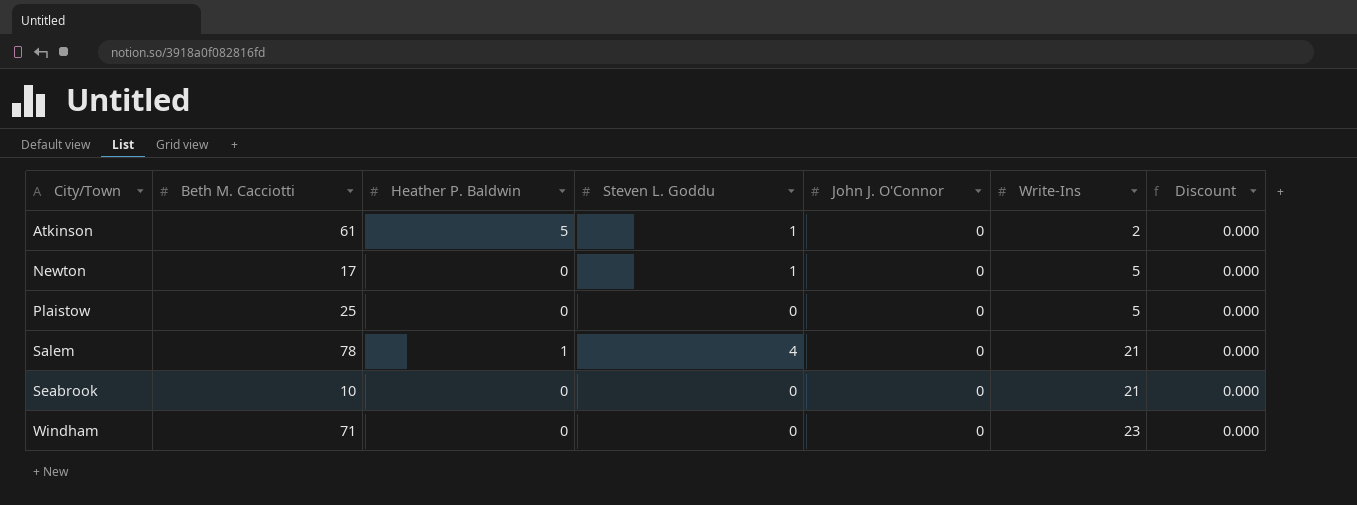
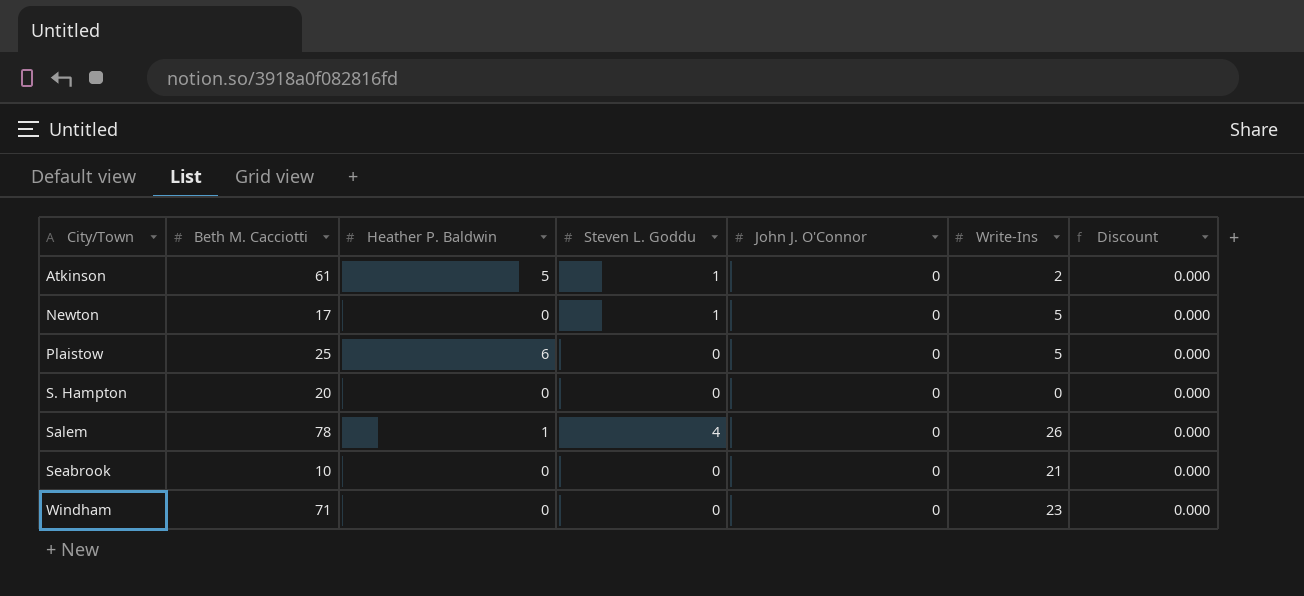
Plaistow | Heather P. Baldwin: 0 -> 6
row S. Hampton: none -> 20 | 0 | 0 | 0 | 0 | 0.000
Salem | Write-Ins: 21 -> 26

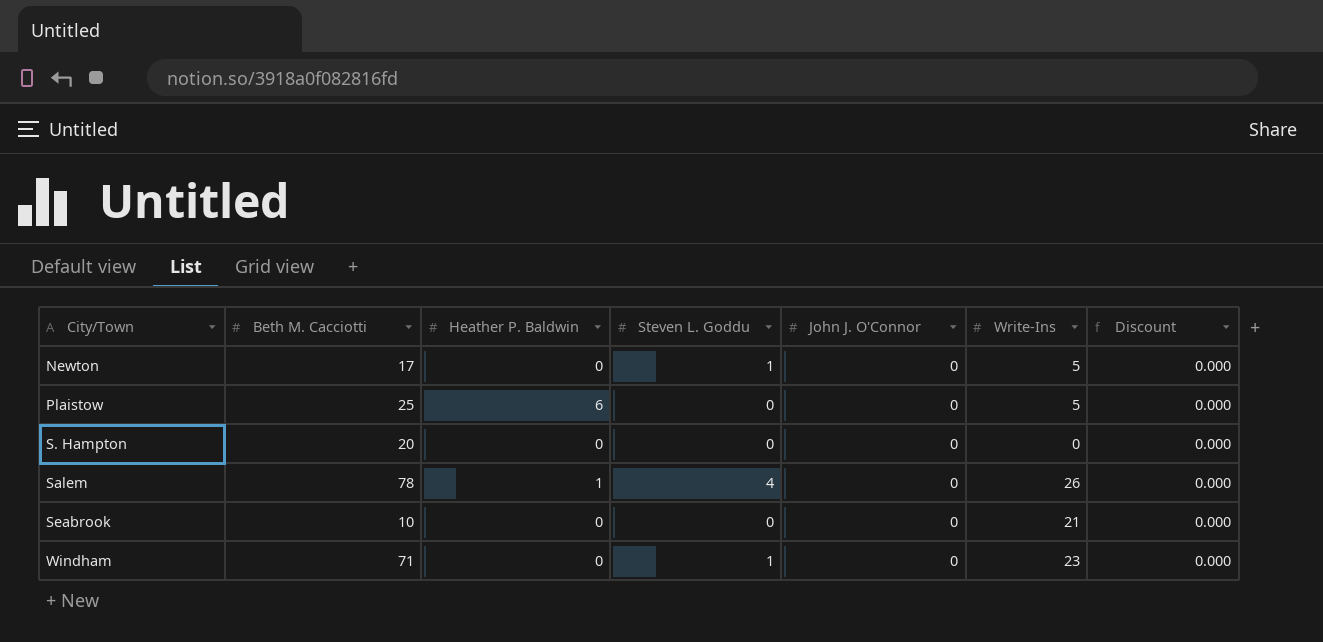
row Atkinson: 61 | 5 | 1 | 0 | 2 | 0.000 -> none
Windham | Steven L. Goddu: 0 -> 1

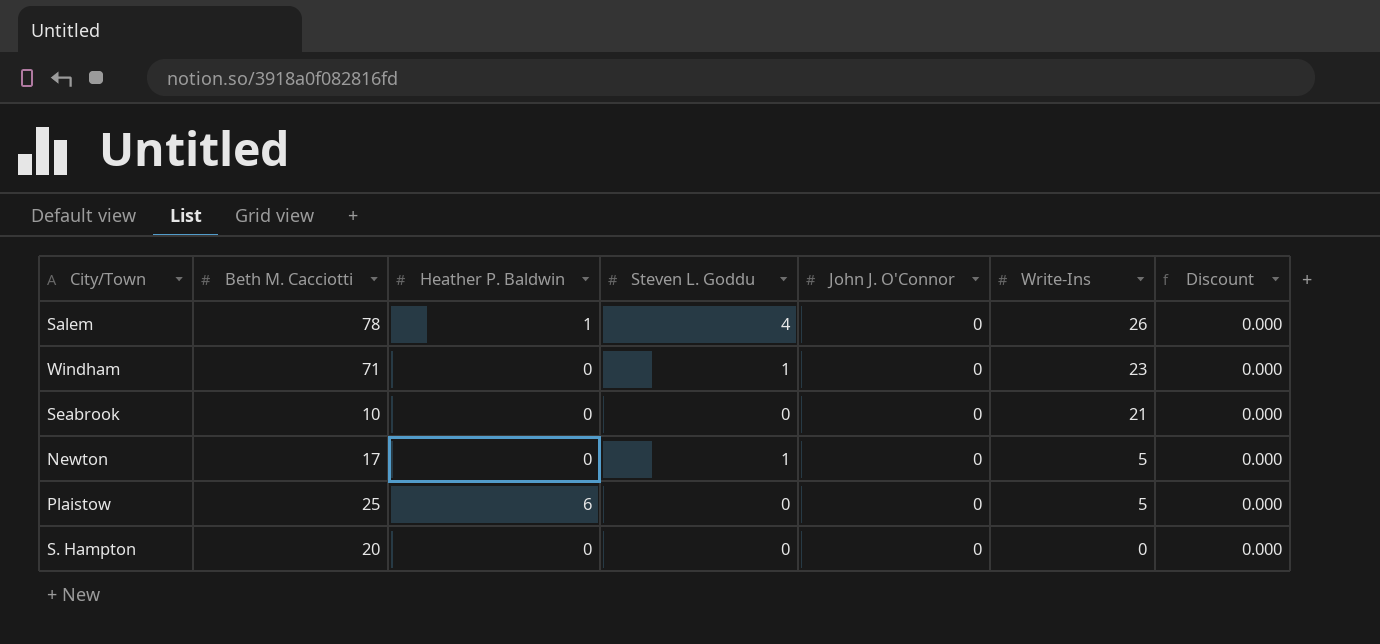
row order: City/Town ascending -> Write-Ins descending

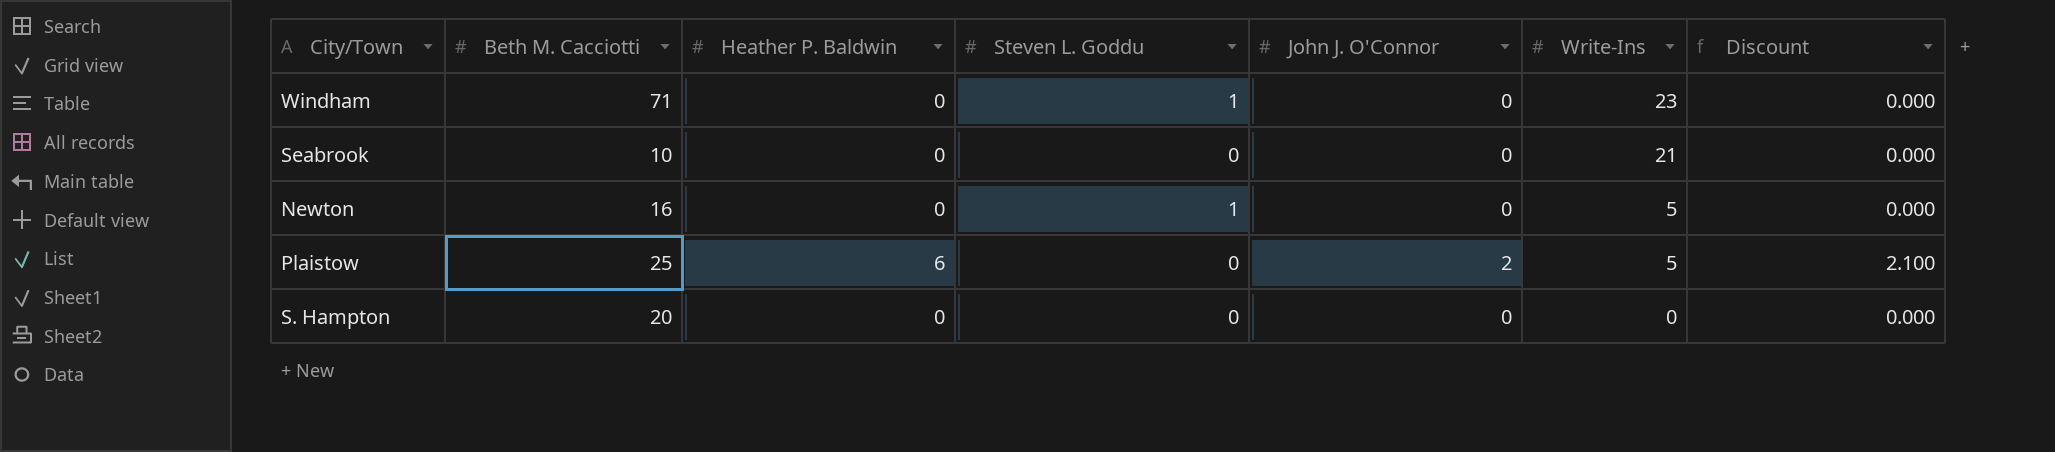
row Salem: 78 | 1 | 4 | 0 | 26 | 0.000 -> none
Newton | Beth M. Cacciotti: 17 -> 16
Plaistow | John J. O'Connor: 0 -> 2
Plaistow | Discount: 0.000 -> 2.100

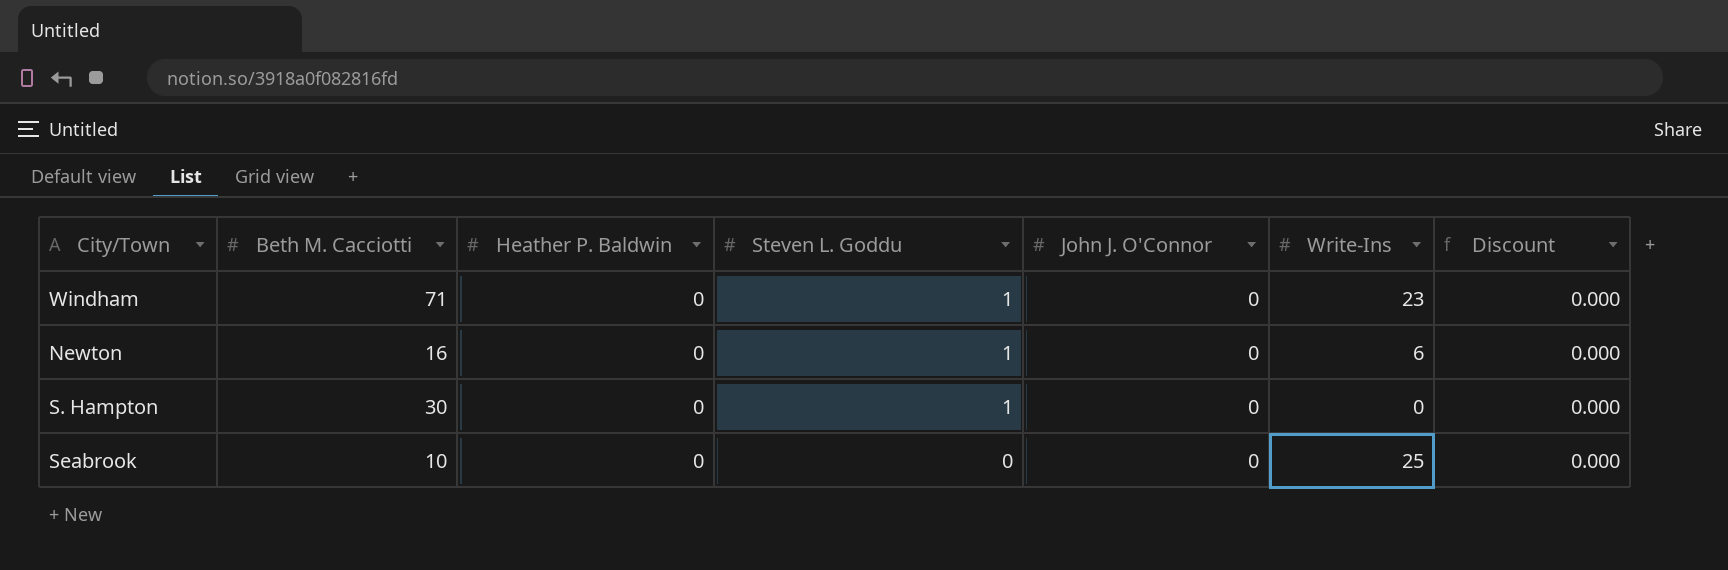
row order: Write-Ins descending -> Steven L. Goddu descending
row Plaistow: 25 | 6 | 0 | 2 | 5 | 2.100 -> none
Newton | Write-Ins: 5 -> 6
S. Hampton | Beth M. Cacciotti: 20 -> 30
S. Hampton | Steven L. Goddu: 0 -> 1
Seabrook | Write-Ins: 21 -> 25

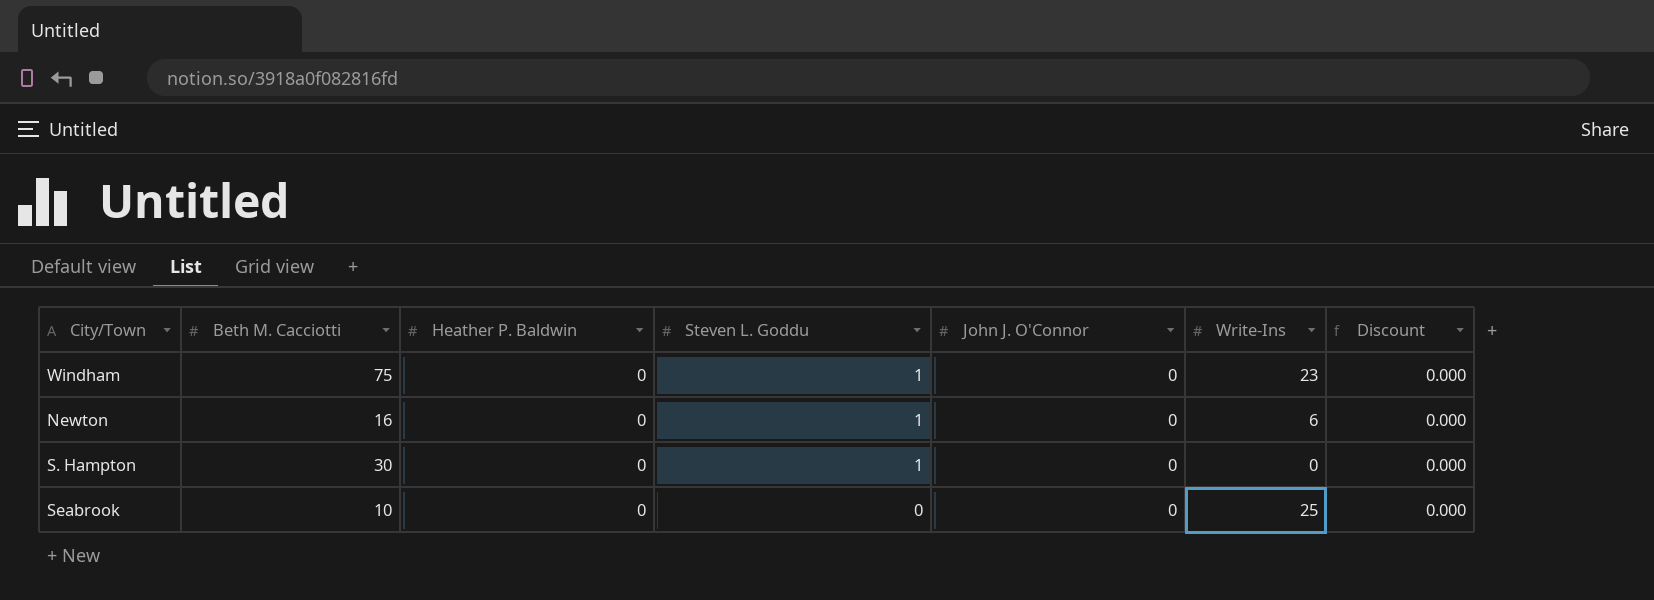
Windham | Beth M. Cacciotti: 71 -> 75

